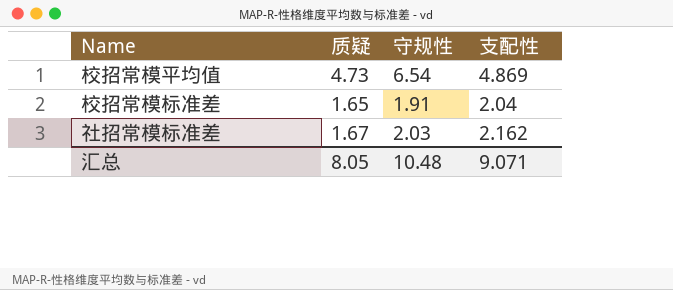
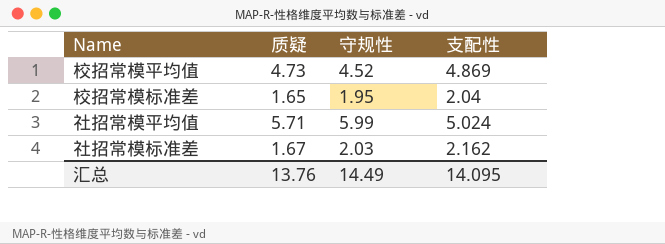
校招常模平均值 | 守规性: 6.54 -> 4.52
校招常模标准差 | 守规性: 1.91 -> 1.95
row 社招常模平均值: none -> 5.71 | 5.99 | 5.024
汇总 | 质疑: 8.05 -> 13.76
汇总 | 守规性: 10.48 -> 14.49
汇总 | 支配性: 9.071 -> 14.095

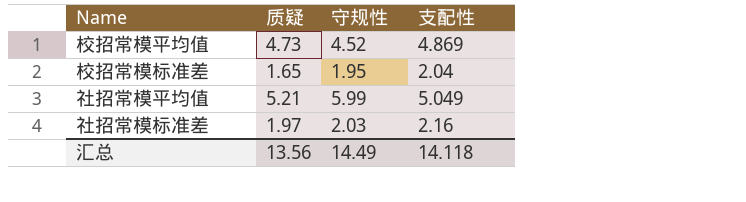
社招常模平均值 | 质疑: 5.71 -> 5.21
社招常模平均值 | 支配性: 5.024 -> 5.049
社招常模标准差 | 质疑: 1.67 -> 1.97
社招常模标准差 | 支配性: 2.162 -> 2.16
汇总 | 质疑: 13.76 -> 13.56
汇总 | 支配性: 14.095 -> 14.118

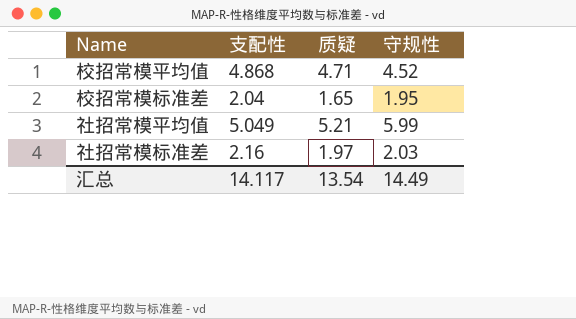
column 支配性 | position: 4 -> 2
校招常模平均值 | 支配性: 4.869 -> 4.868
校招常模平均值 | 质疑: 4.73 -> 4.71
汇总 | 支配性: 14.118 -> 14.117
汇总 | 质疑: 13.56 -> 13.54

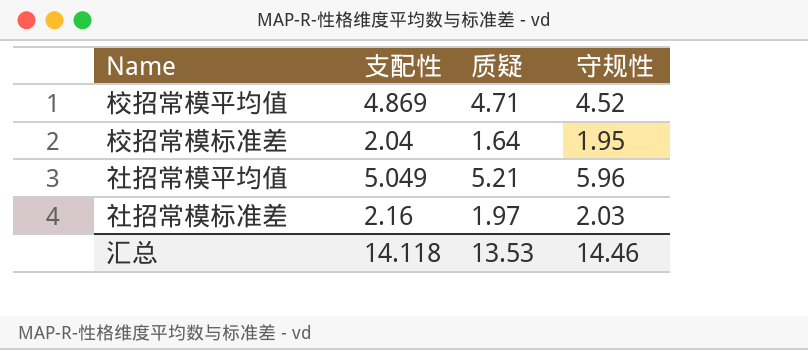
校招常模平均值 | 支配性: 4.868 -> 4.869
校招常模标准差 | 质疑: 1.65 -> 1.64
社招常模平均值 | 守规性: 5.99 -> 5.96
汇总 | 支配性: 14.117 -> 14.118
汇总 | 质疑: 13.54 -> 13.53
汇总 | 守规性: 14.49 -> 14.46

